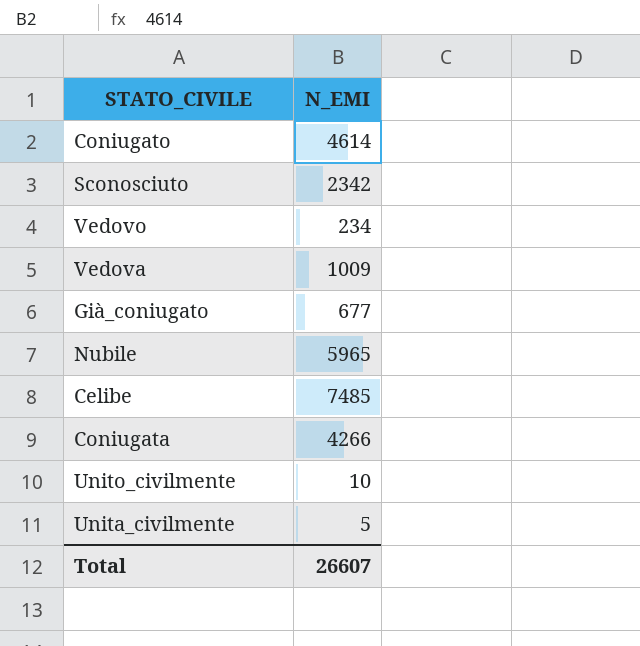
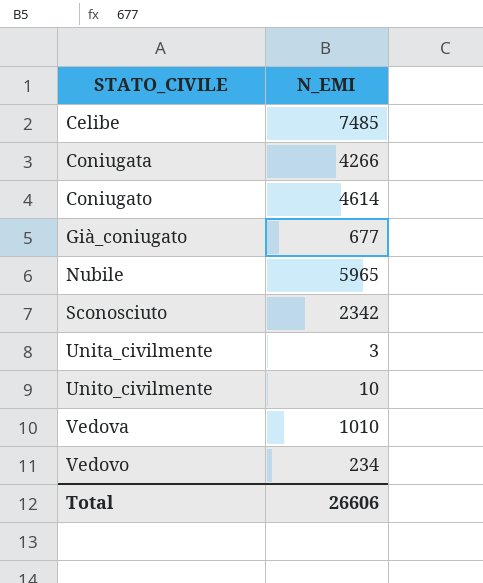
row order: none -> STATO_CIVILE ascending
Unita_civilmente | N_EMI: 5 -> 3
Vedova | N_EMI: 1009 -> 1010
Total | N_EMI: 26607 -> 26606

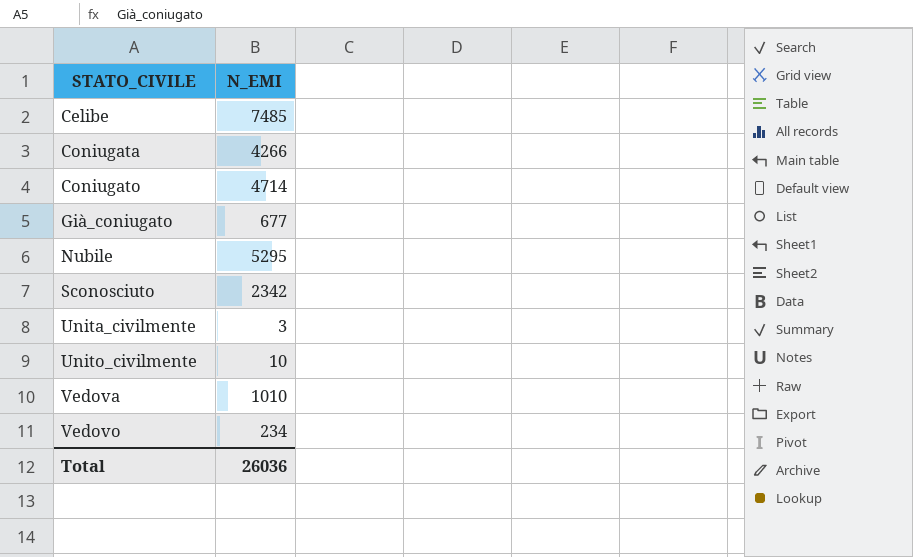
Coniugato | N_EMI: 4614 -> 4714
Nubile | N_EMI: 5965 -> 5295
Total | N_EMI: 26606 -> 26036

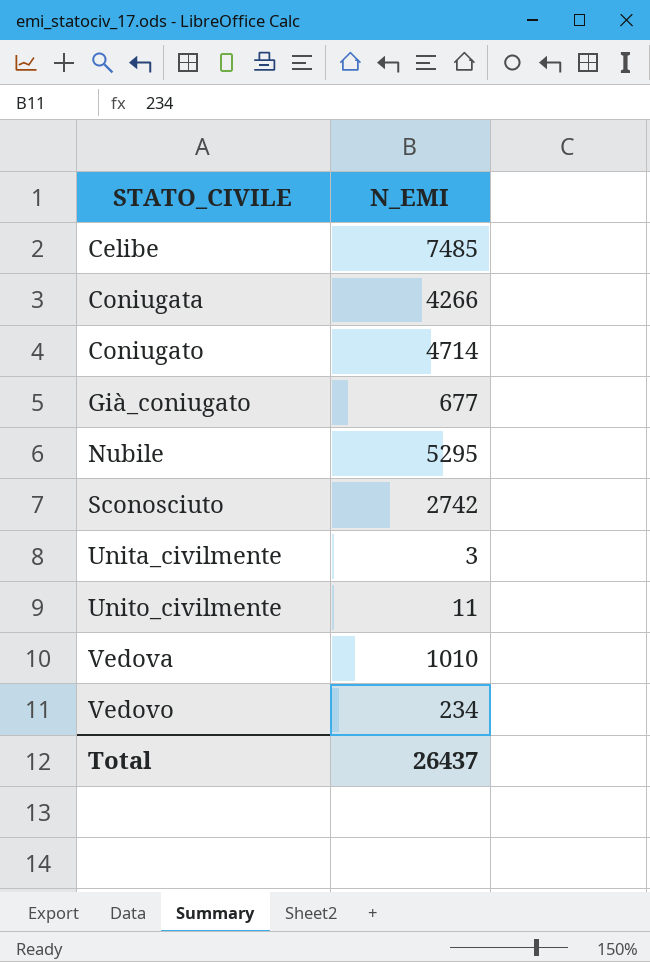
Sconosciuto | N_EMI: 2342 -> 2742
Unito_civilmente | N_EMI: 10 -> 11
Total | N_EMI: 26036 -> 26437

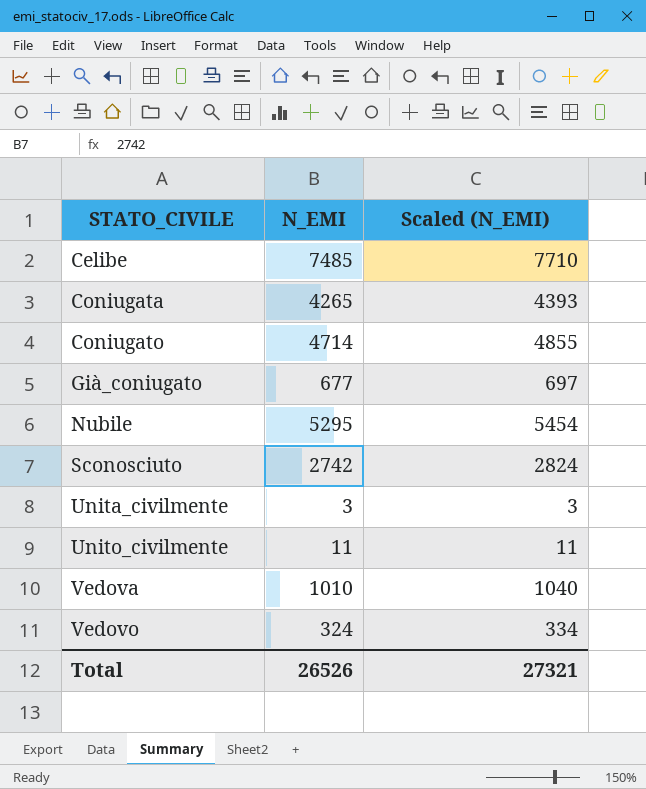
column Scaled (N_EMI) | formula: none -> [N_EMI] * 1.03
Coniugata | N_EMI: 4266 -> 4265
Vedovo | N_EMI: 234 -> 324
Total | N_EMI: 26437 -> 26526

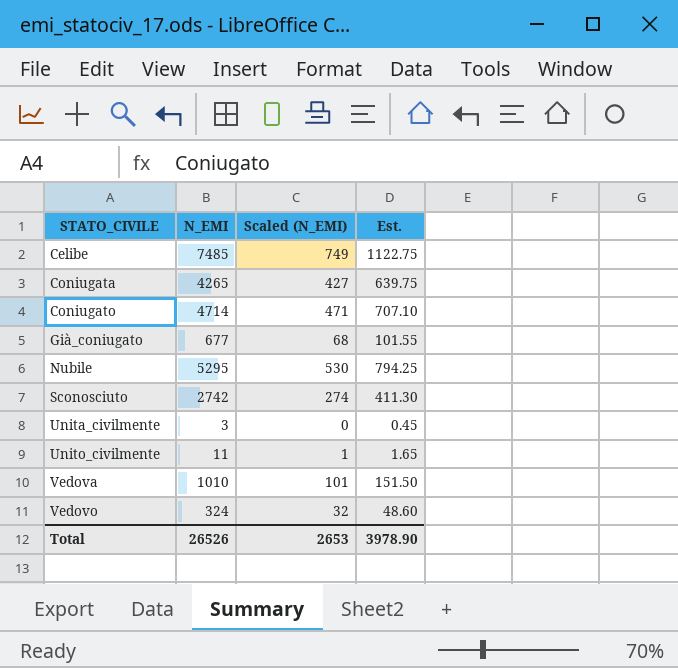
column Scaled (N_EMI) | formula: [N_EMI] * 1.03 -> [N_EMI] * 0.1
column Est. | formula: none -> [N_EMI] * 0.15
Total | Scaled (N_EMI): 27321 -> 2653

